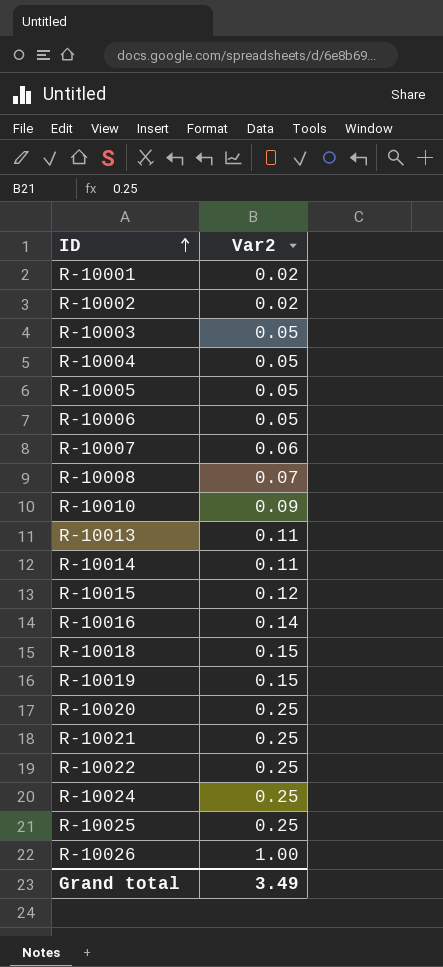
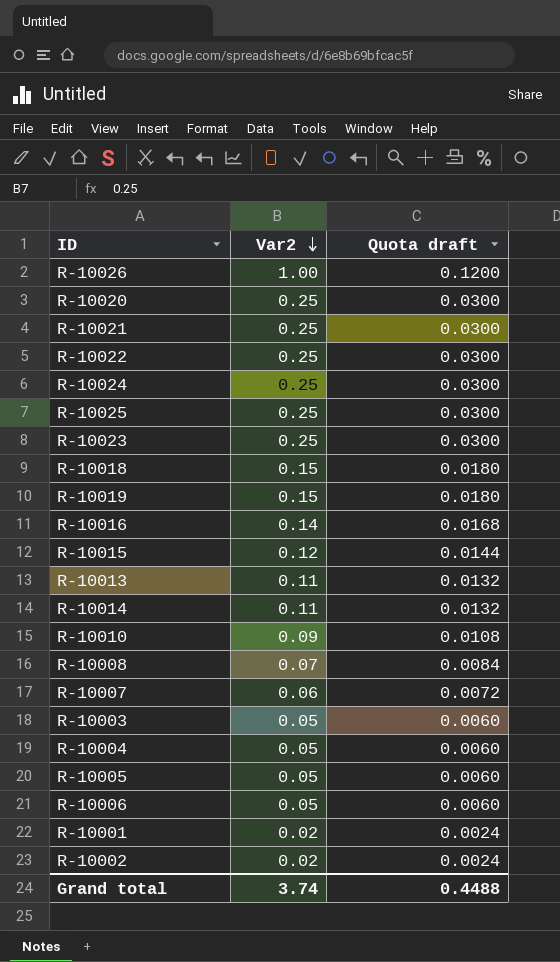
row order: ID ascending -> Var2 descending
column Quota draft | formula: none -> [Var2] * 0.12
row R-10023: none -> 0.25 | 0.0300
Grand total | Var2: 3.49 -> 3.74

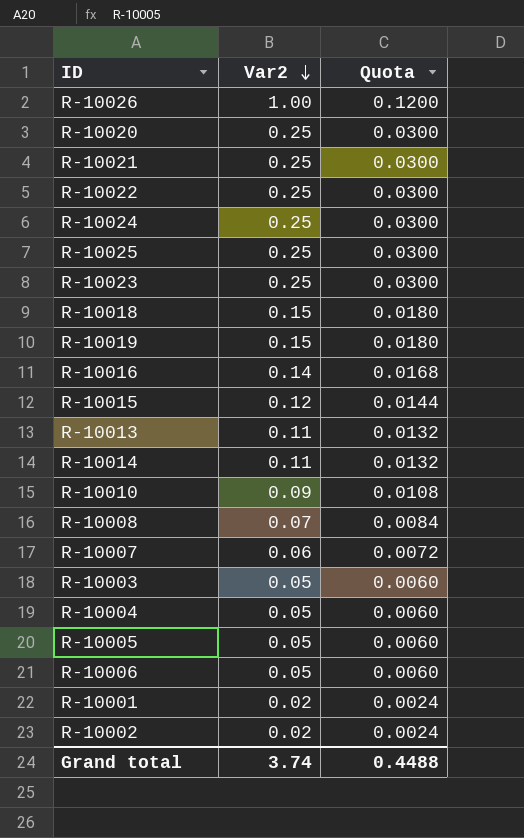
column name: Quota draft -> Quota

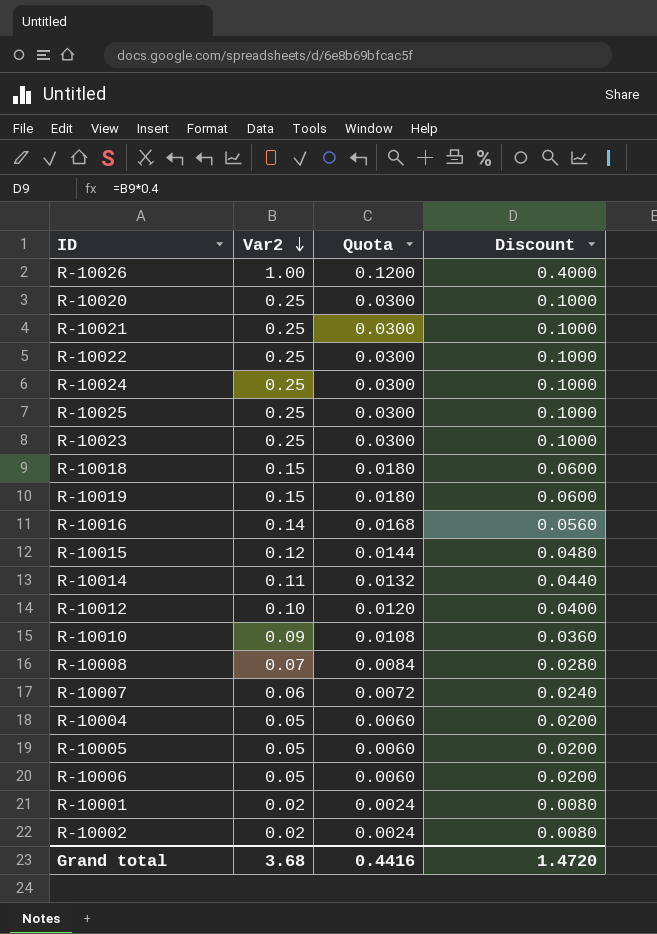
column Discount | formula: none -> [Var2] * 0.4
row R-10013: 0.11 | 0.0132 -> none
row R-10003: 0.05 | 0.0060 -> none
row R-10012: none -> 0.10 | 0.0120 | 0.0400
Grand total | Var2: 3.74 -> 3.68
Grand total | Quota: 0.4488 -> 0.4416

